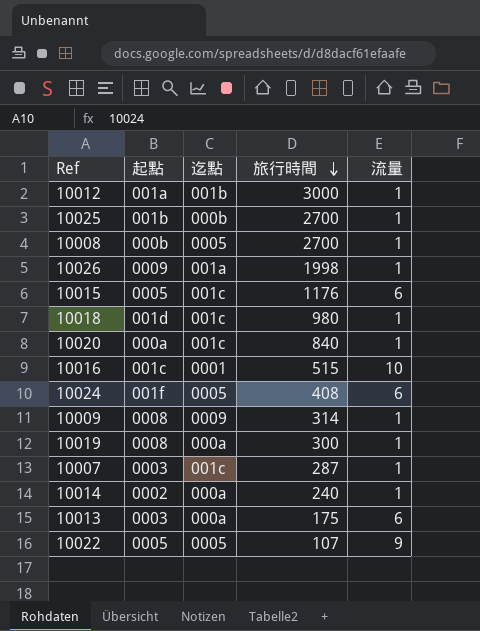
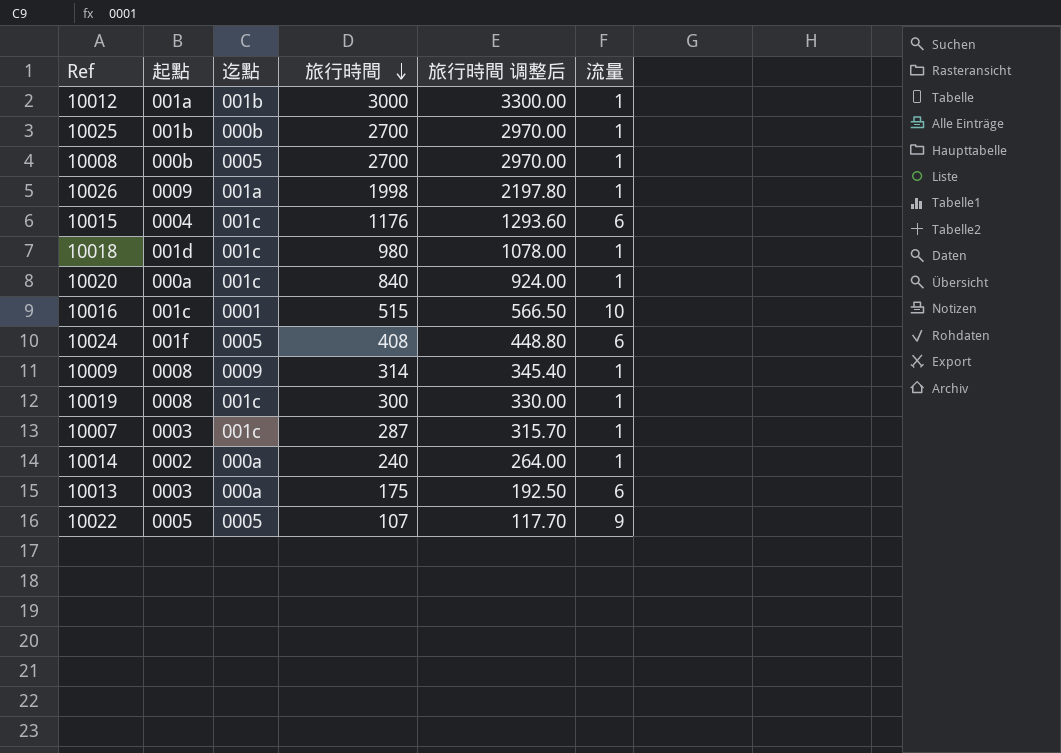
column 旅行時間 调整后 | formula: none -> [旅行時間] * 1.1
10015 | 起點: 0005 -> 0004
10019 | 迄點: 000a -> 001c

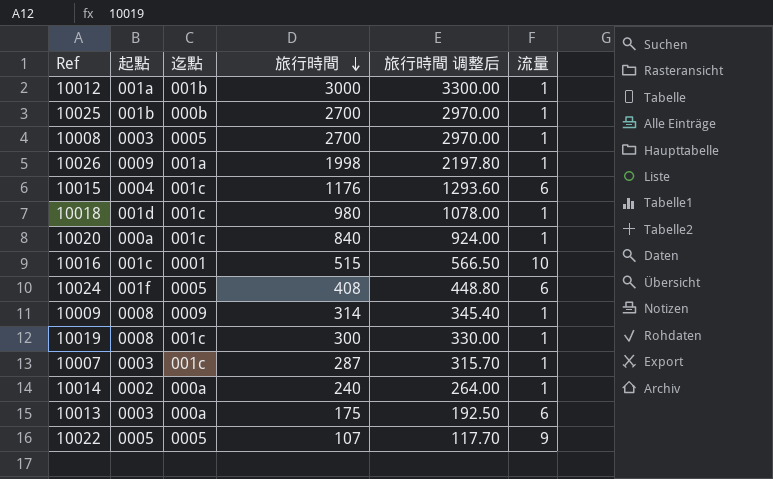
10008 | 起點: 000b -> 0003

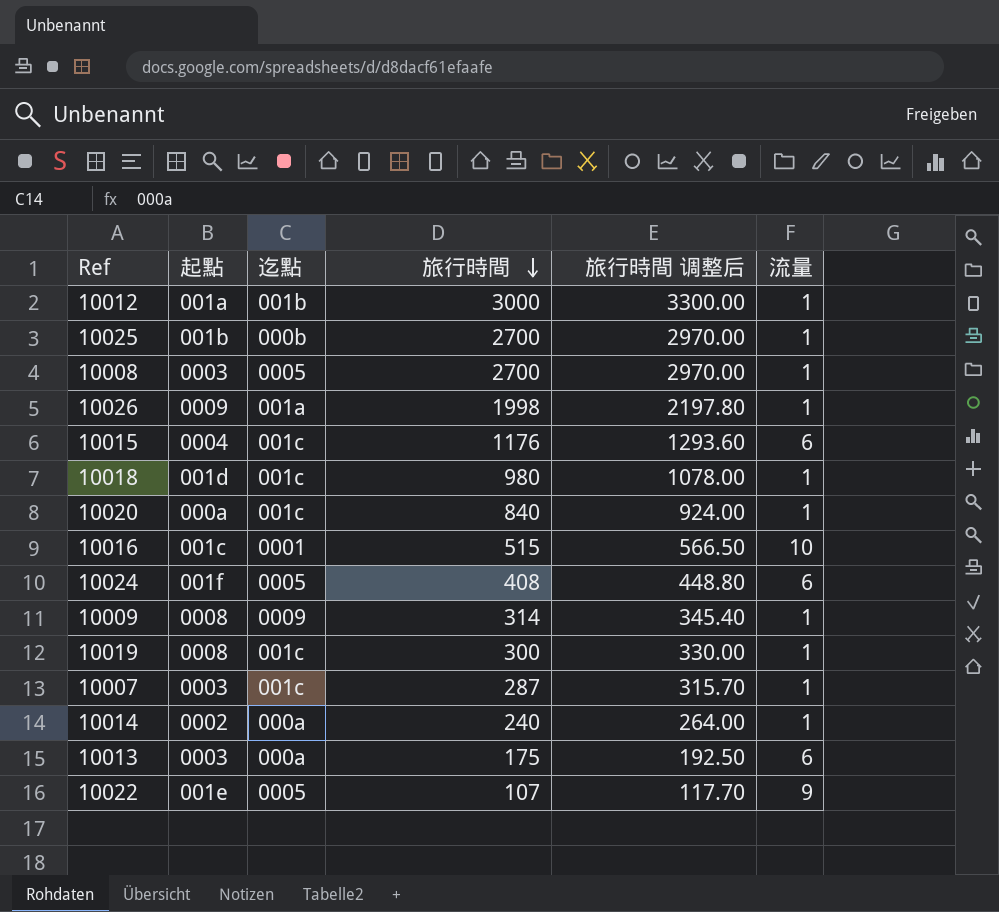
10022 | 起點: 0005 -> 001e

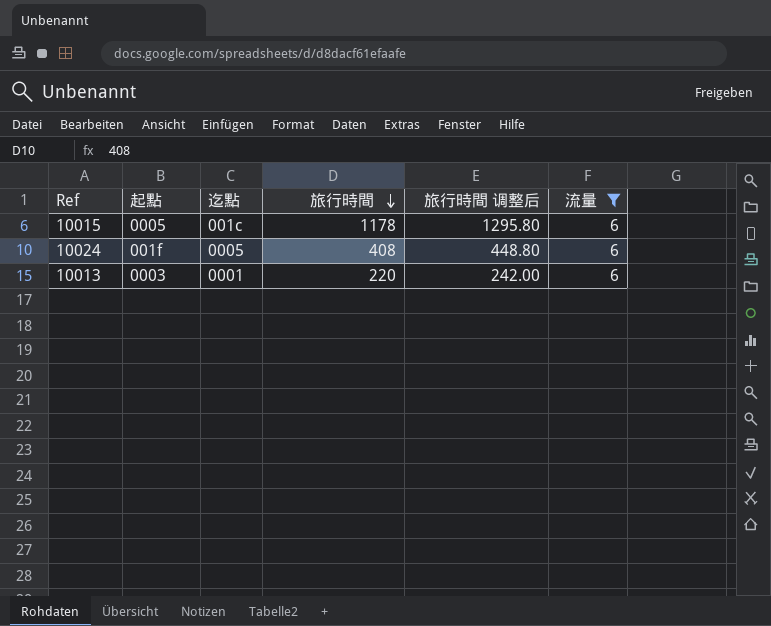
filter: none -> 流量 = 6
10015 | 起點: 0004 -> 0005
10015 | 旅行時間: 1176 -> 1178
10015 | 旅行時間 调整后: 1293.60 -> 1295.80
10013 | 迄點: 000a -> 0001
10013 | 旅行時間: 175 -> 220
10013 | 旅行時間 调整后: 192.50 -> 242.00

